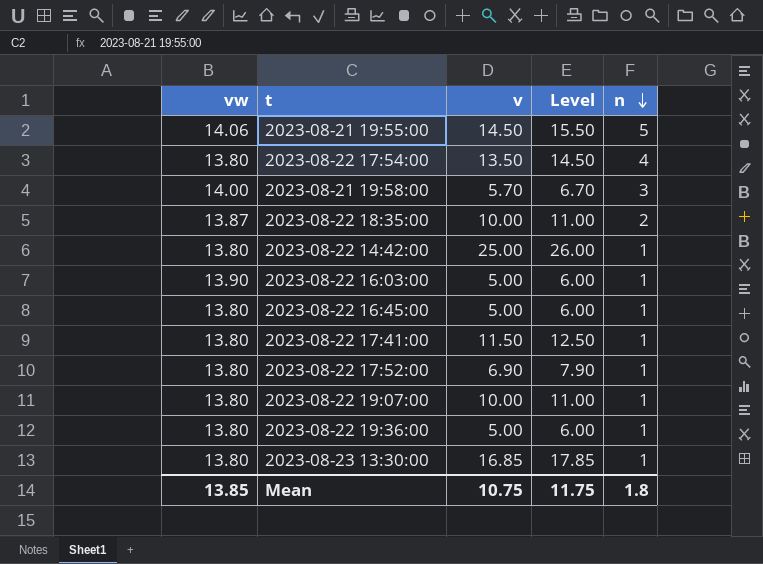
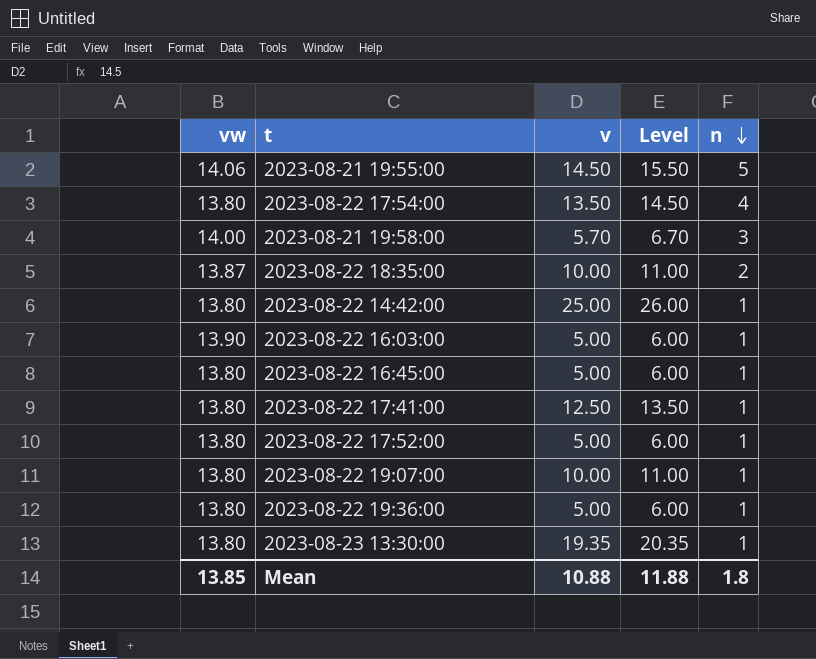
2023-08-22 17:41:00 | v: 11.50 -> 12.50
2023-08-22 17:41:00 | Level: 12.50 -> 13.50
2023-08-22 17:52:00 | v: 6.90 -> 5.00
2023-08-22 17:52:00 | Level: 7.90 -> 6.00
2023-08-23 13:30:00 | v: 16.85 -> 19.35
2023-08-23 13:30:00 | Level: 17.85 -> 20.35
Mean | v: 10.75 -> 10.88
Mean | Level: 11.75 -> 11.88

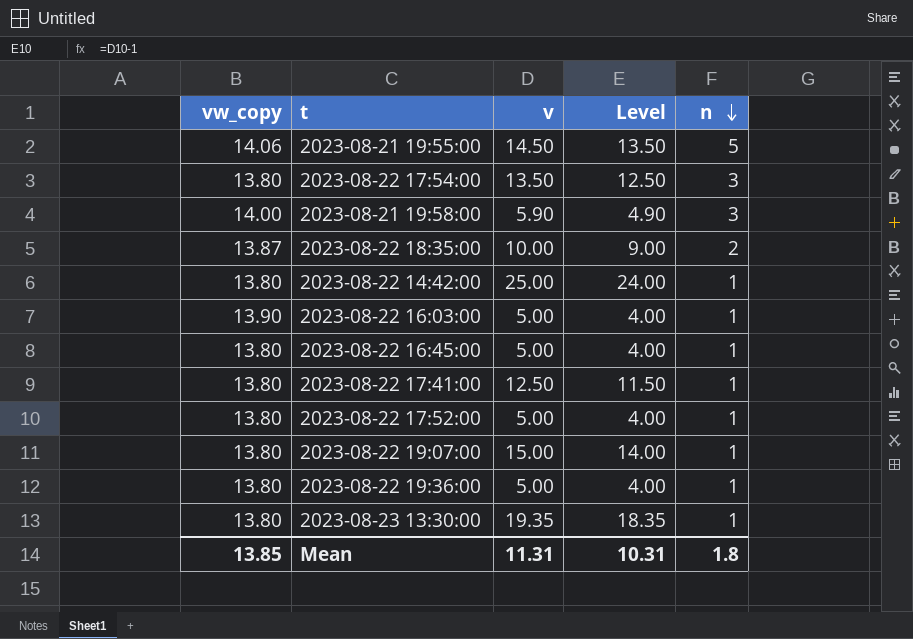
column name: vw -> vw_copy
column Level | formula: [v] + 1 -> [v] - 1
2023-08-22 17:54:00 | n: 4 -> 3
2023-08-21 19:58:00 | v: 5.70 -> 5.90
2023-08-22 19:07:00 | v: 10.00 -> 15.00
Mean | v: 10.88 -> 11.31
Mean | Level: 11.88 -> 10.31

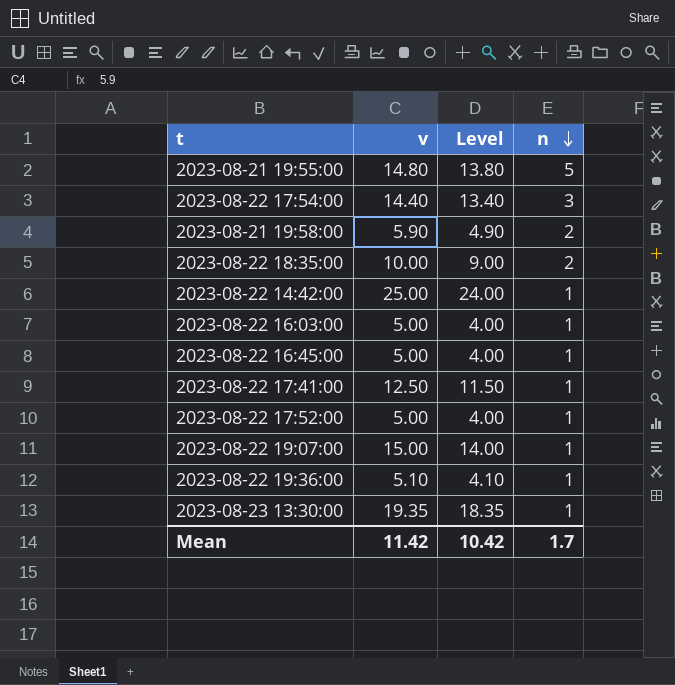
column vw_copy | position: 1 -> none
2023-08-21 19:55:00 | v: 14.50 -> 14.80
2023-08-21 19:55:00 | Level: 13.50 -> 13.80
2023-08-22 17:54:00 | v: 13.50 -> 14.40
2023-08-22 17:54:00 | Level: 12.50 -> 13.40
2023-08-21 19:58:00 | n: 3 -> 2
2023-08-22 19:36:00 | v: 5.00 -> 5.10
2023-08-22 19:36:00 | Level: 4.00 -> 4.10
Mean | v: 11.31 -> 11.42
Mean | Level: 10.31 -> 10.42
Mean | n: 1.8 -> 1.7

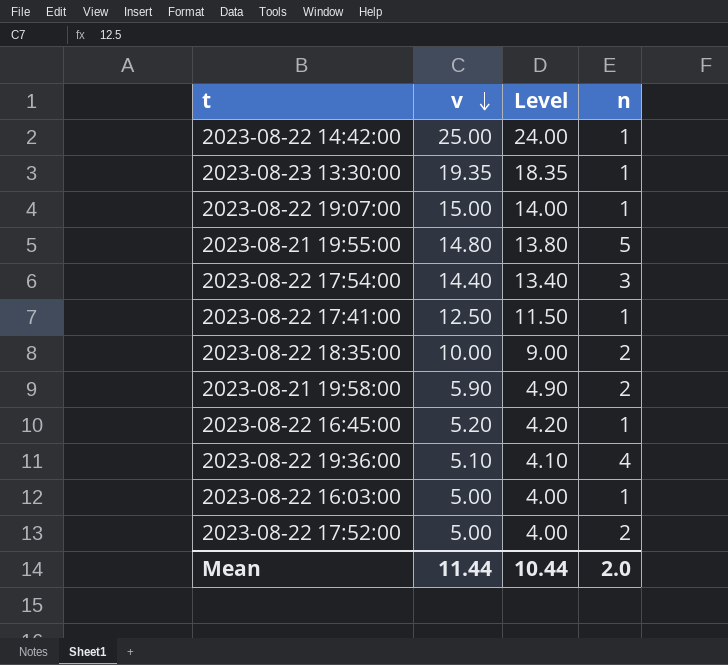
row order: n descending -> v descending
2023-08-22 16:45:00 | v: 5.00 -> 5.20
2023-08-22 16:45:00 | Level: 4.00 -> 4.20
2023-08-22 19:36:00 | n: 1 -> 4
2023-08-22 17:52:00 | n: 1 -> 2
Mean | v: 11.42 -> 11.44
Mean | Level: 10.42 -> 10.44
Mean | n: 1.7 -> 2.0

